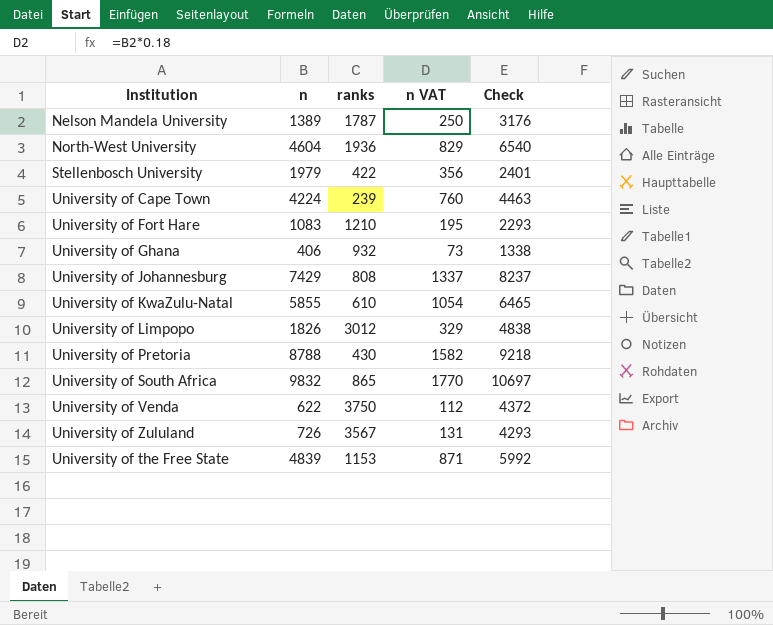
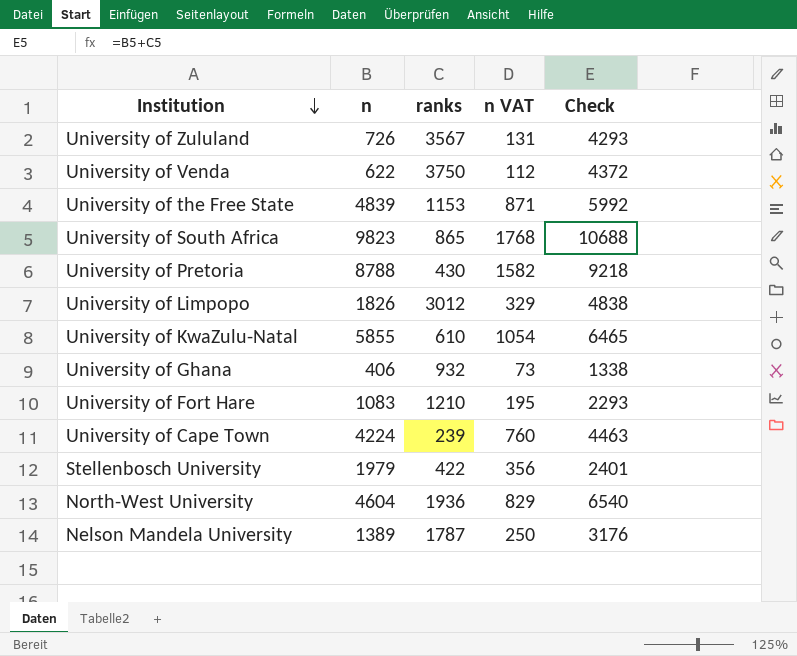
row order: none -> Institution descending
row University of Johannesburg: 7429 | 808 | 1337 | 8237 -> none
University of South Africa | n: 9832 -> 9823
University of South Africa | n VAT: 1770 -> 1768
University of South Africa | Check: 10697 -> 10688

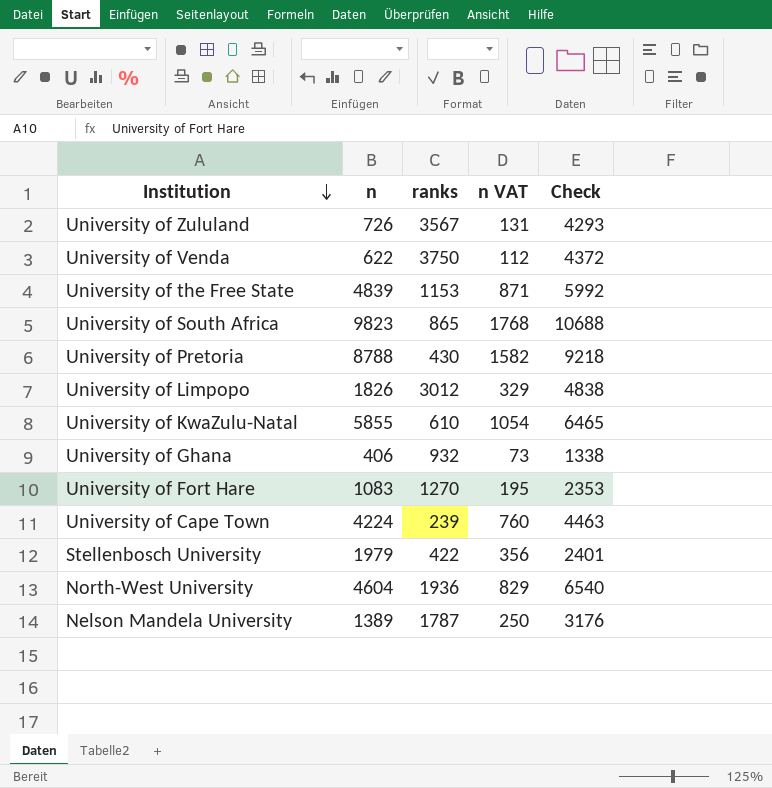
University of Fort Hare | ranks: 1210 -> 1270
University of Fort Hare | Check: 2293 -> 2353

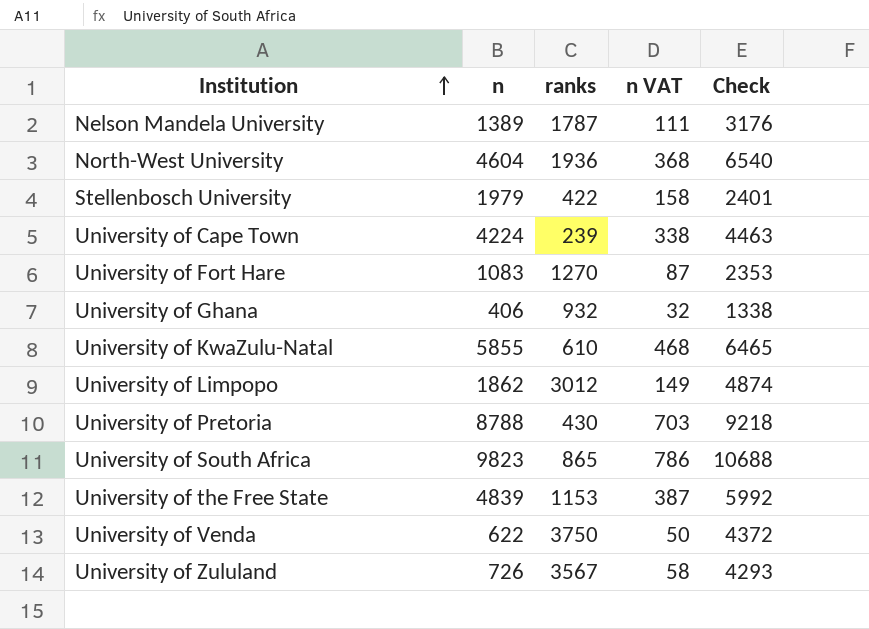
row order: Institution descending -> Institution ascending
column n VAT | formula: [n] * 0.18 -> [n] * 0.08
University of Limpopo | n: 1826 -> 1862
University of Limpopo | Check: 4838 -> 4874

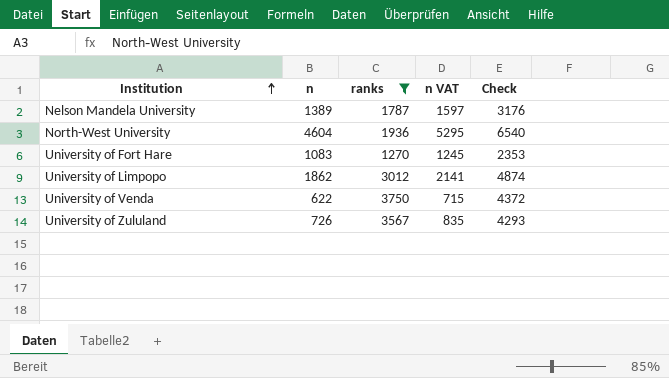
filter: none -> ranks >= 1270
column n VAT | formula: [n] * 0.08 -> [n] * 1.15

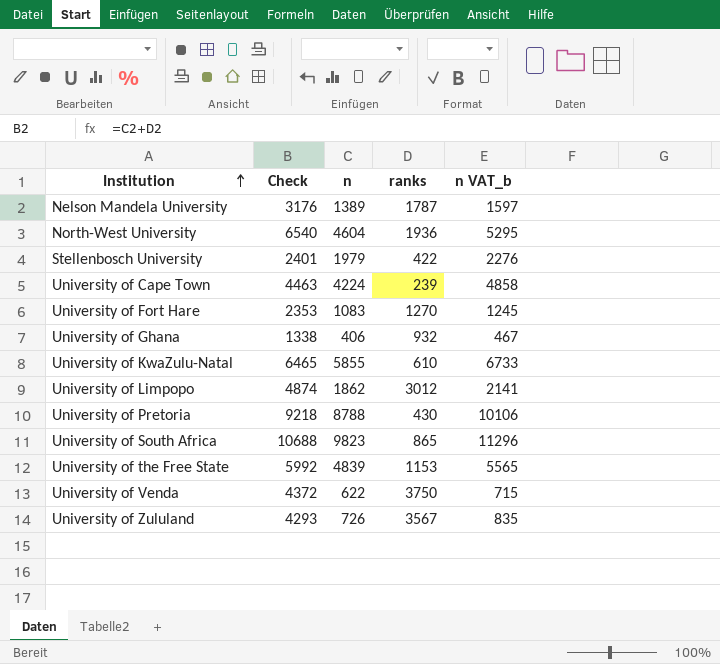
filter: ranks >= 1270 -> none
column Check | position: 5 -> 2
column name: n VAT -> n VAT_b

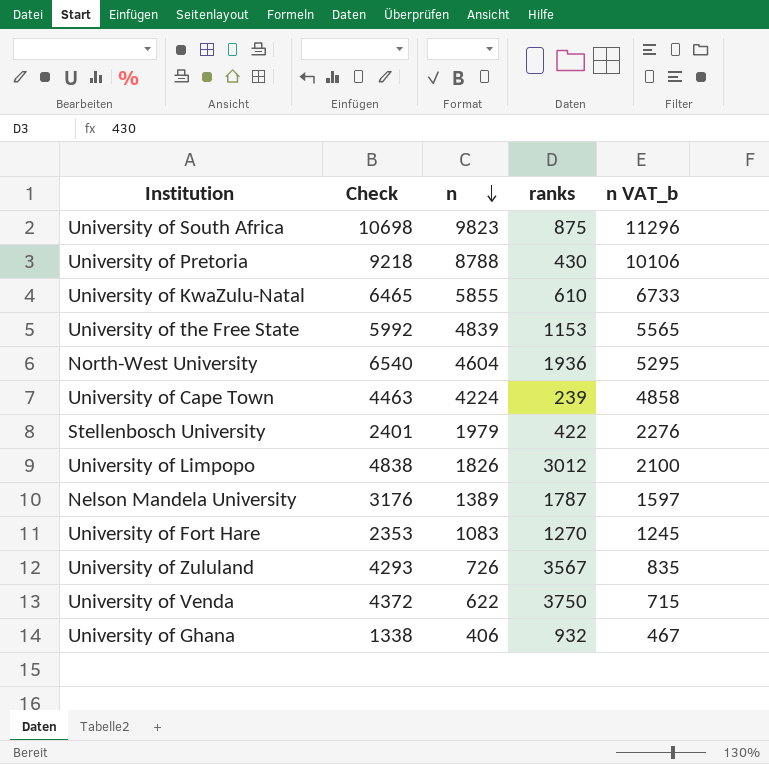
row order: Institution ascending -> n descending
University of South Africa | Check: 10688 -> 10698
University of South Africa | ranks: 865 -> 875
University of Limpopo | Check: 4874 -> 4838
University of Limpopo | n: 1862 -> 1826
University of Limpopo | n VAT_b: 2141 -> 2100

